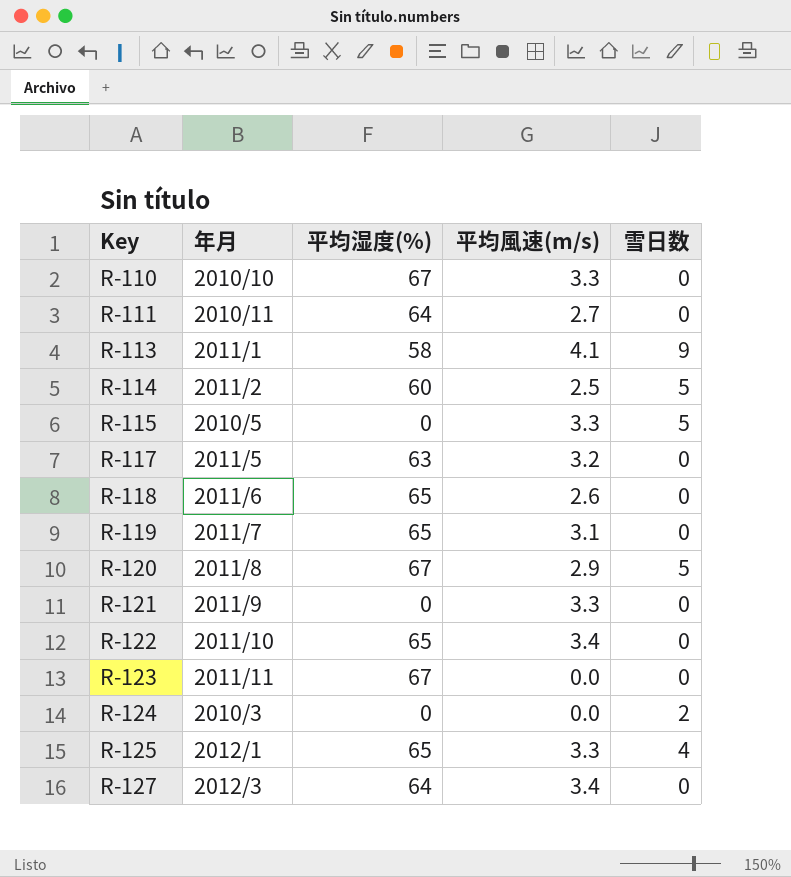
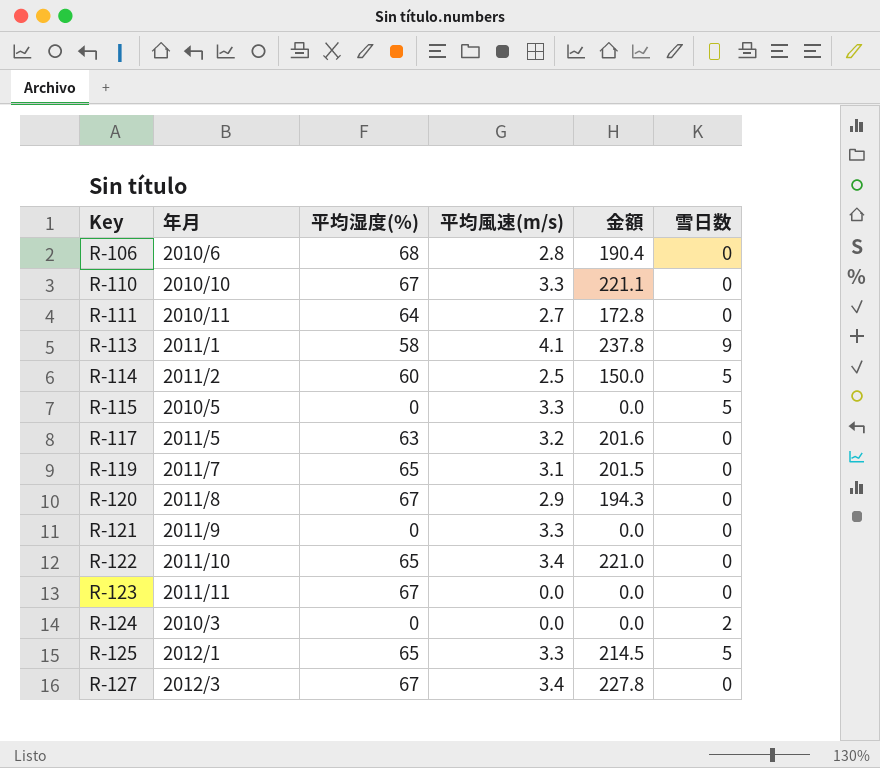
column 金額 | formula: none -> [平均湿度(%)] * [平均風速(m/s)]
row R-118: 2011/6 | 65 | 2.6 | 0 -> none
row R-106: none -> 2010/6 | 68 | 2.8 | 190.4 | 0
R-120 | 雪日数: 5 -> 0
R-125 | 雪日数: 4 -> 5
R-127 | 平均湿度(%): 64 -> 67

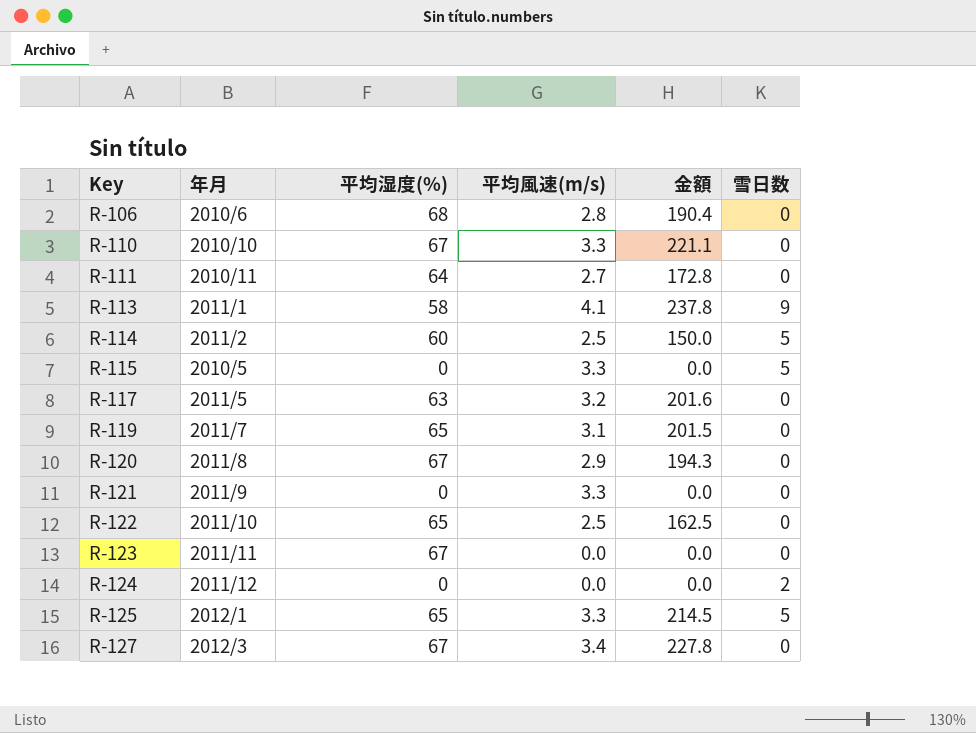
R-122 | 平均風速(m/s): 3.4 -> 2.5
R-122 | 金額: 221.0 -> 162.5
R-124 | 年月: 2010/3 -> 2011/12

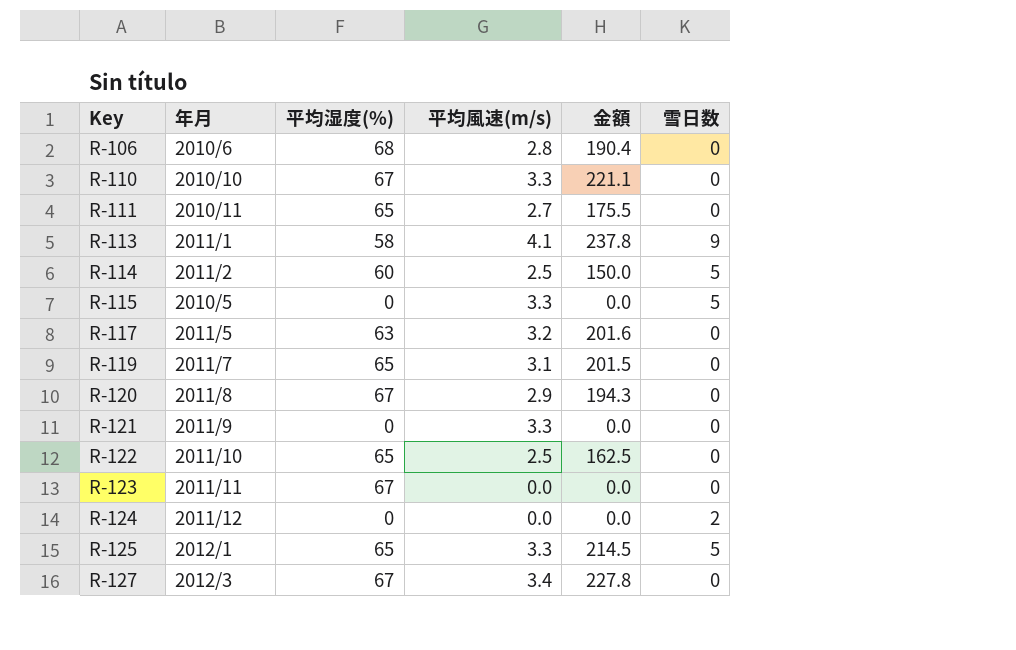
R-111 | 平均湿度(%): 64 -> 65
R-111 | 金額: 172.8 -> 175.5

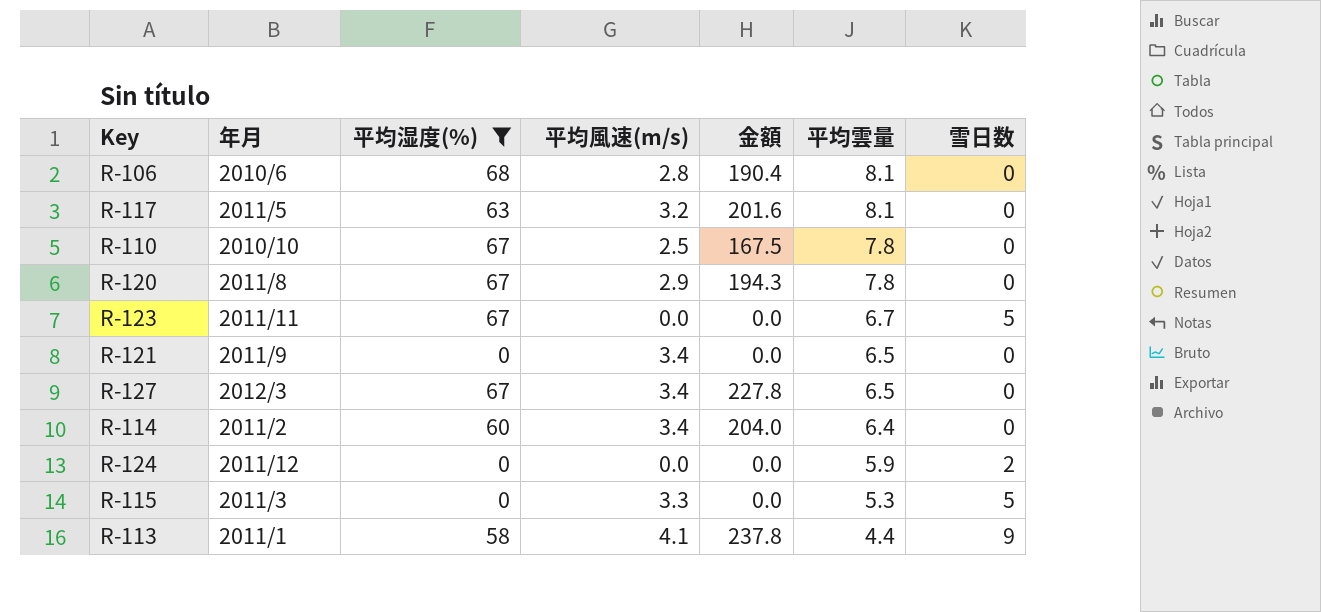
filter: none -> 平均湿度(%) != 65
row order: Key ascending -> 平均雲量 descending
column 平均雲量 | position: none -> 6
R-110 | 平均風速(m/s): 3.3 -> 2.5
R-110 | 金額: 221.1 -> 167.5
R-123 | 雪日数: 0 -> 5
R-121 | 平均風速(m/s): 3.3 -> 3.4
R-114 | 平均風速(m/s): 2.5 -> 3.4
R-114 | 金額: 150.0 -> 204.0
R-114 | 雪日数: 5 -> 0
R-115 | 年月: 2010/5 -> 2011/3

